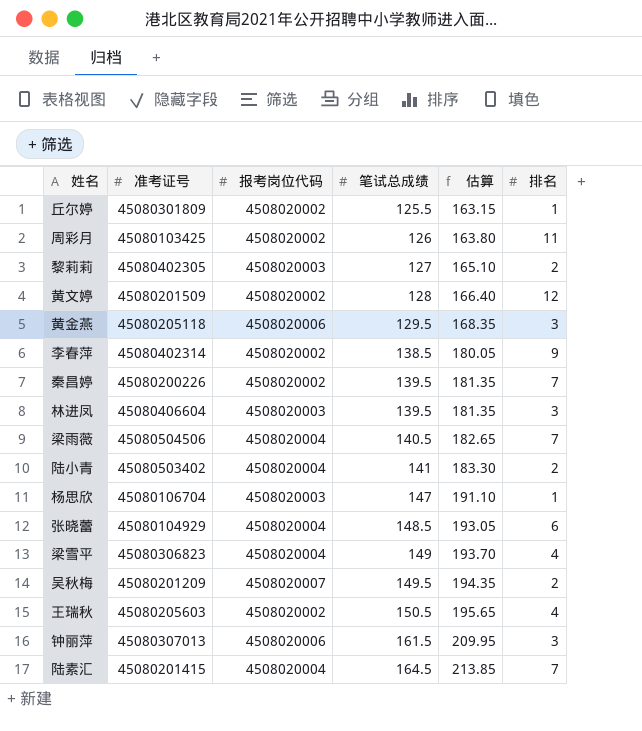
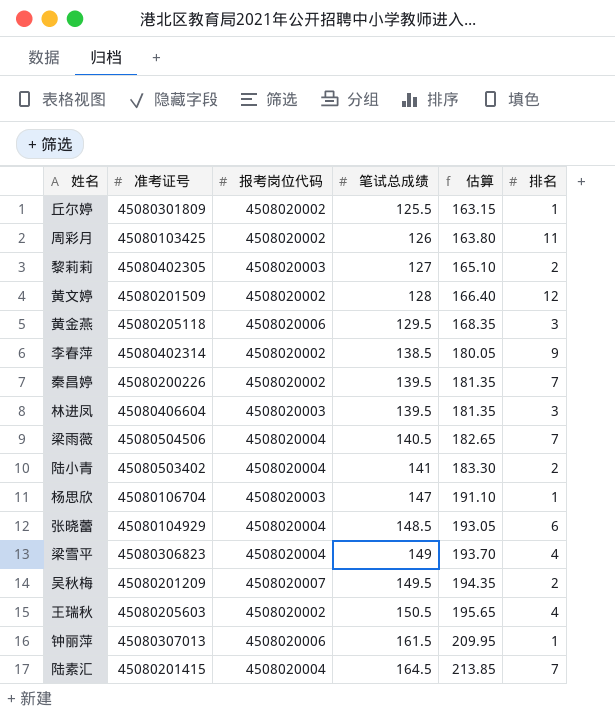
钟丽萍 | 排名: 3 -> 1

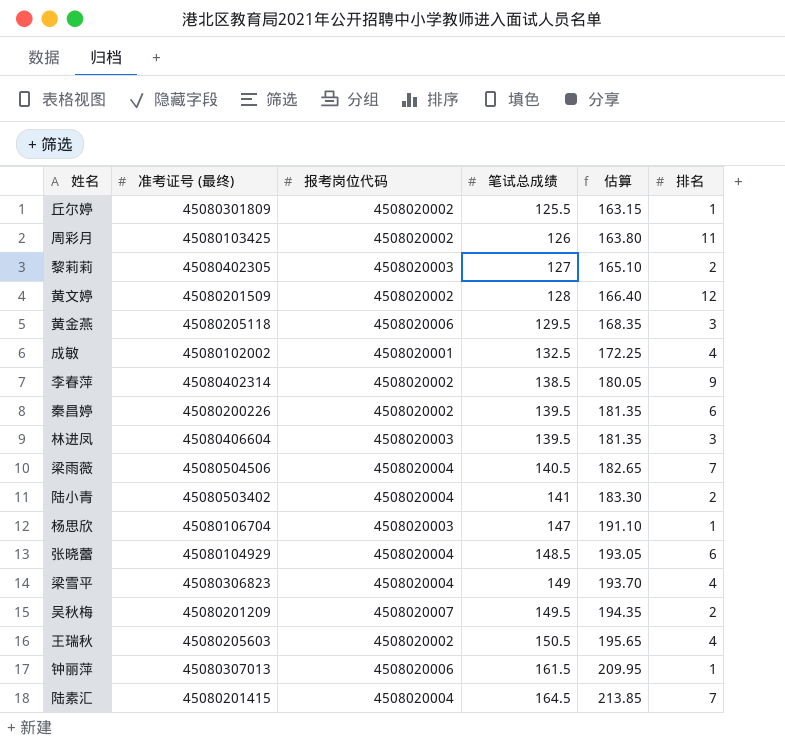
column name: 准考证号 -> 准考证号 (最终)
row 成敏: none -> 45080102002 | 4508020001 | 132.5 | 172.25 | 4
秦昌婷 | 排名: 7 -> 6

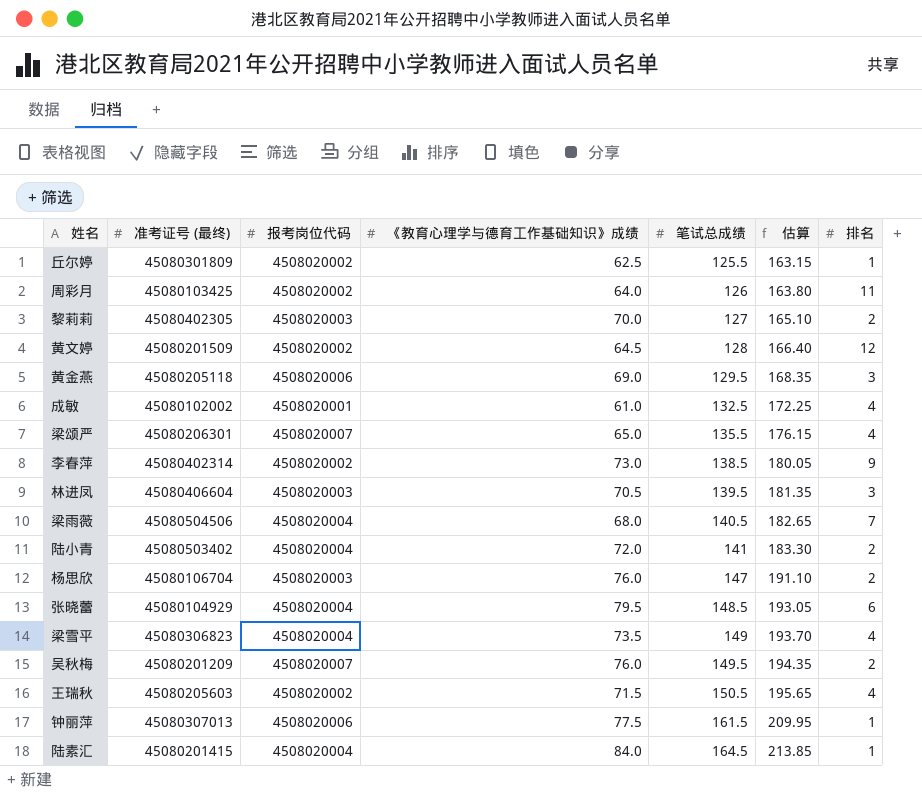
column 《教育心理学与德育工作基础知识》成绩 | position: none -> 4
row 秦昌婷: 45080200226 | 4508020002 | 139.5 | 181.35 | 6 -> none
row 梁颂严: none -> 45080206301 | 4508020007 | 65.0 | 135.5 | 176.15 | 4
杨思欣 | 排名: 1 -> 2
陆素汇 | 排名: 7 -> 1

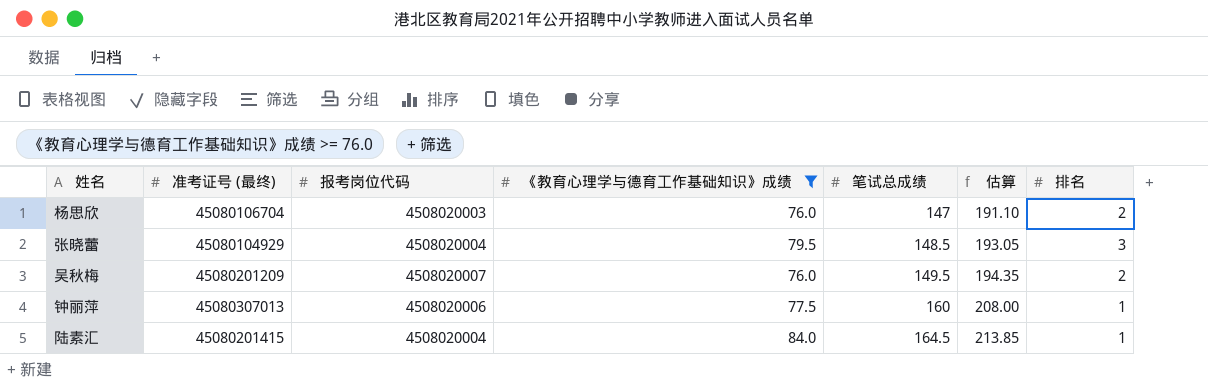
filter: none -> 《教育心理学与德育工作基础知识》成绩 >= 76.0
张晓蕾 | 排名: 6 -> 3
钟丽萍 | 笔试总成绩: 161.5 -> 160
钟丽萍 | 估算: 209.95 -> 208.00

